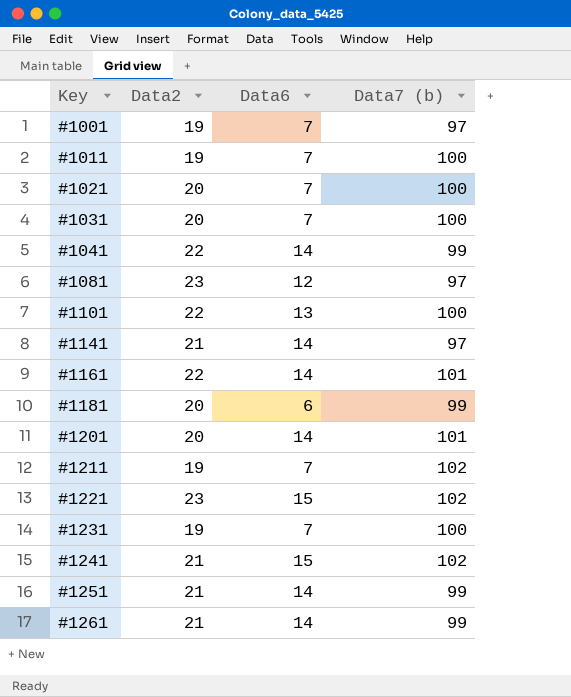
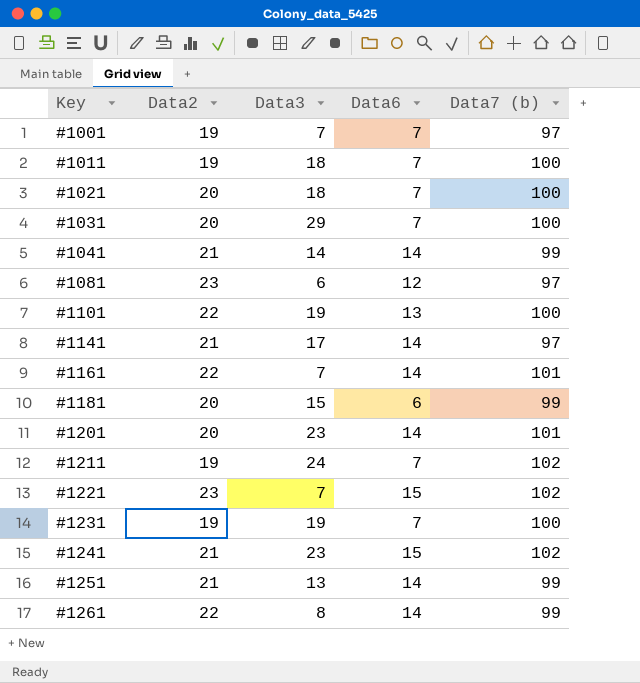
column Data3 | position: none -> 3
#1041 | Data2: 22 -> 21
#1261 | Data2: 21 -> 22

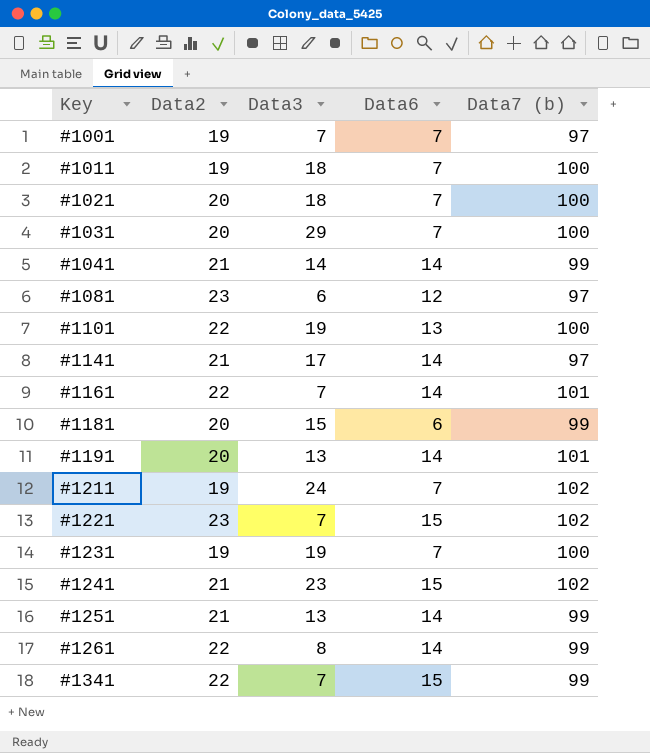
row #1201: 20 | 23 | 14 | 101 -> none
row #1191: none -> 20 | 13 | 14 | 101
row #1341: none -> 22 | 7 | 15 | 99

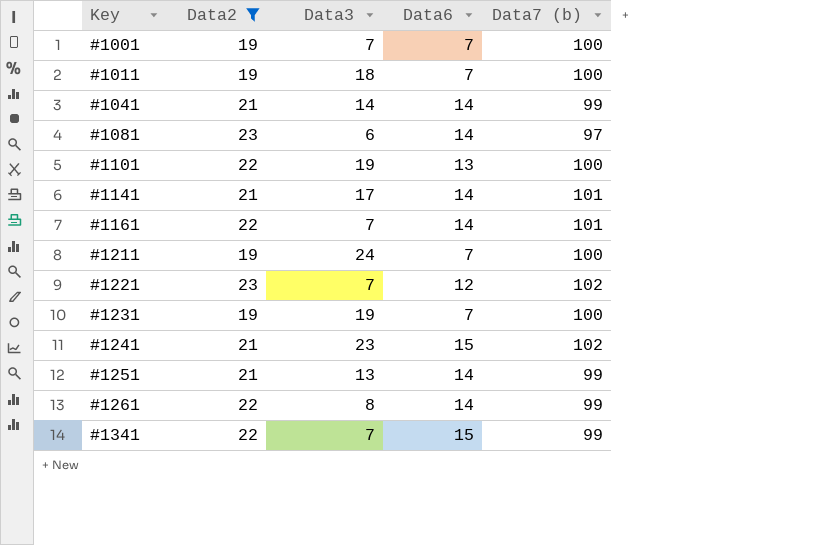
filter: none -> Data2 != 20
#1001 | Data7 (b): 97 -> 100
#1081 | Data6: 12 -> 14
#1141 | Data7 (b): 97 -> 101
#1211 | Data7 (b): 102 -> 100
#1221 | Data6: 15 -> 12

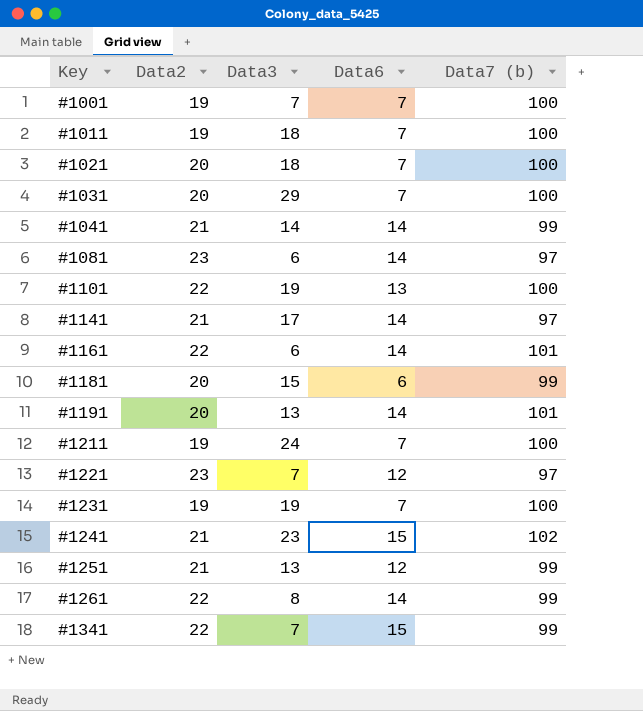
filter: Data2 != 20 -> none
#1141 | Data7 (b): 101 -> 97
#1161 | Data3: 7 -> 6
#1221 | Data7 (b): 102 -> 97
#1251 | Data6: 14 -> 12

